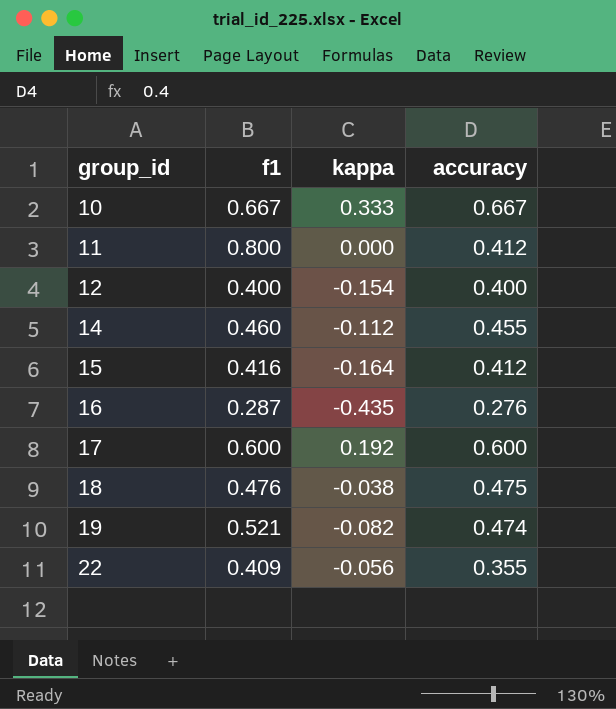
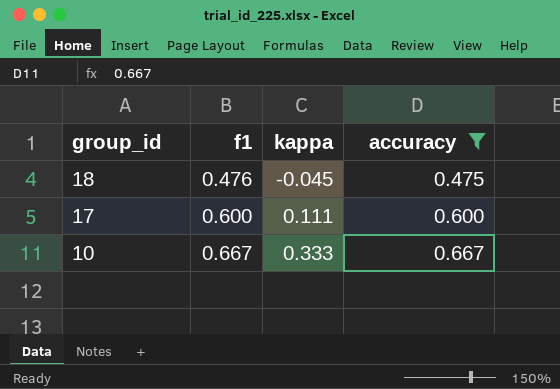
filter: none -> accuracy >= 0.475
row order: group_id ascending -> group_id descending
18 | kappa: -0.038 -> -0.045
17 | kappa: 0.192 -> 0.111

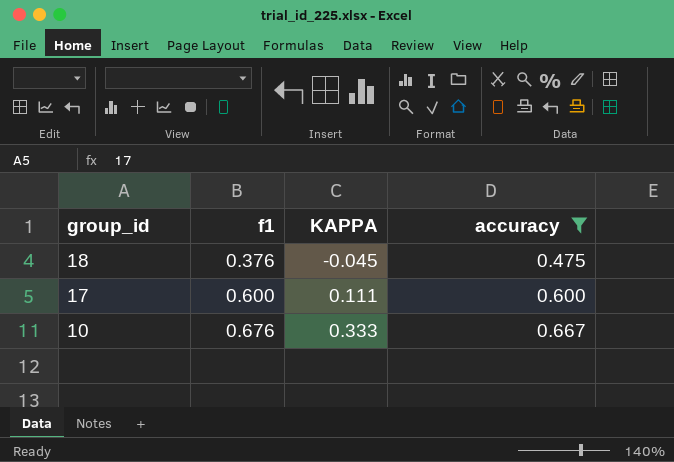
column name: kappa -> KAPPA
18 | f1: 0.476 -> 0.376
10 | f1: 0.667 -> 0.676

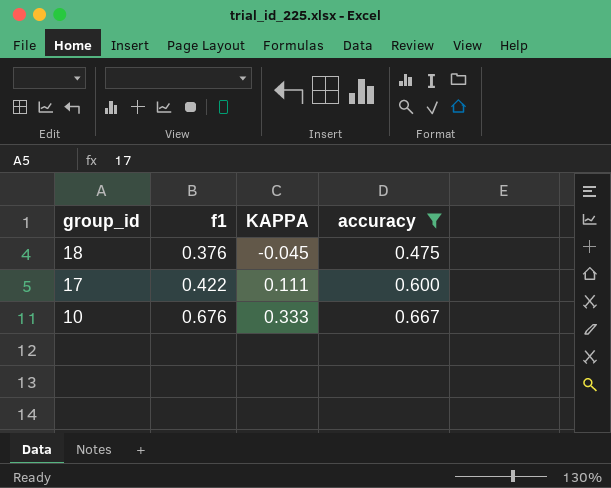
17 | f1: 0.600 -> 0.422

